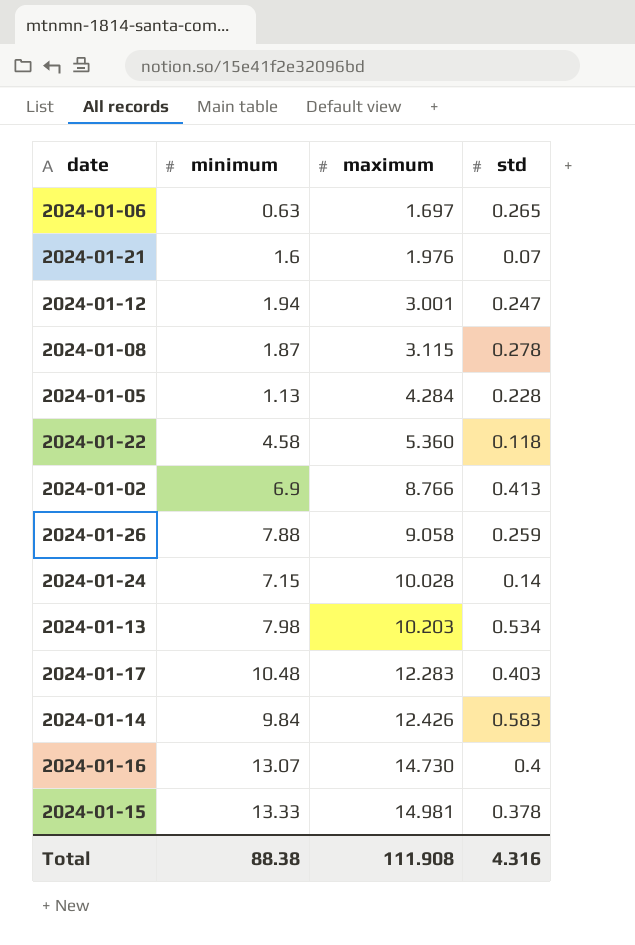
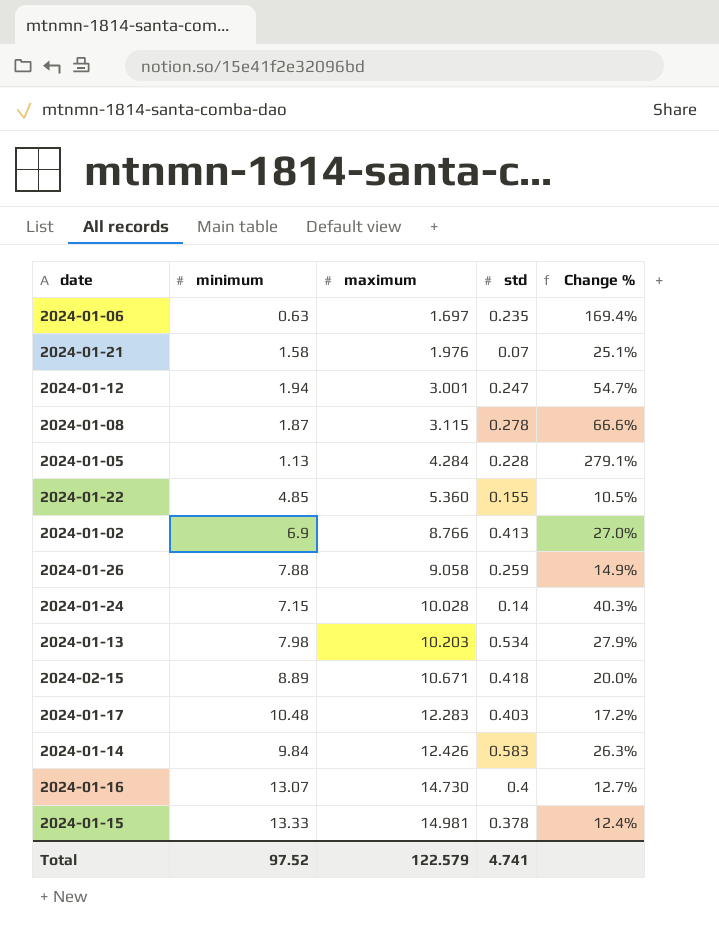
column Change % | formula: none -> ([maximum] - [minimum]) / [minimum]
2024-01-06 | std: 0.265 -> 0.235
2024-01-21 | minimum: 1.6 -> 1.58
2024-01-22 | minimum: 4.58 -> 4.85
2024-01-22 | std: 0.118 -> 0.155
row 2024-02-15: none -> 8.89 | 10.671 | 0.418 | 20.0%
Total | minimum: 88.38 -> 97.52
Total | maximum: 111.908 -> 122.579
Total | std: 4.316 -> 4.741

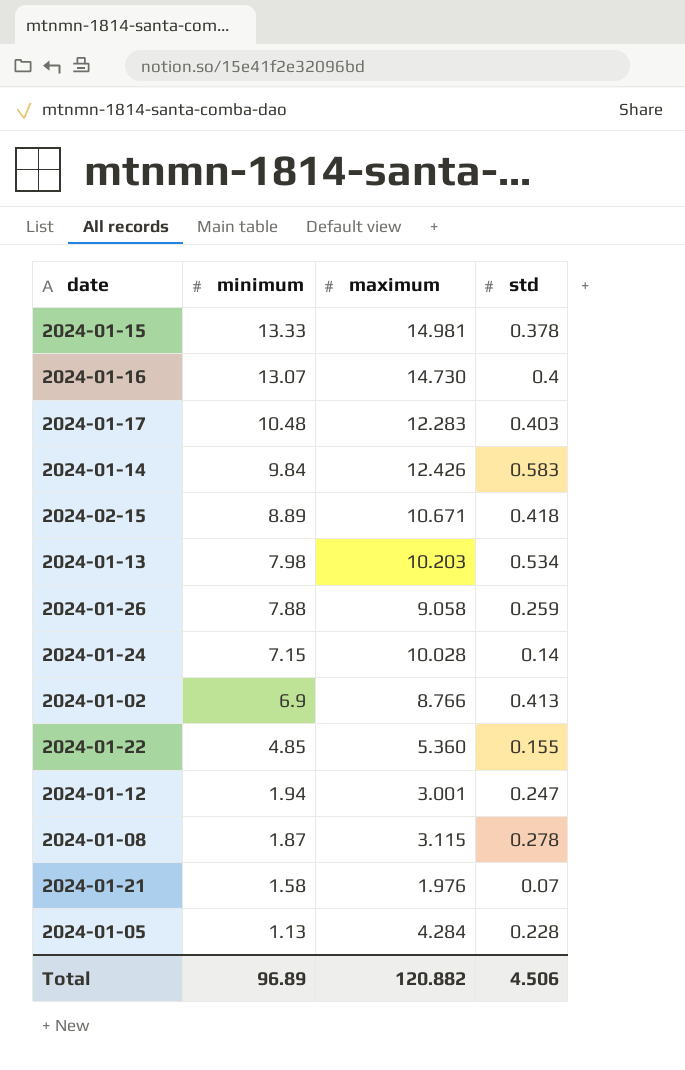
row order: maximum ascending -> minimum descending
column Change % | formula: ([maximum] - [minimum]) / [minimum] -> none
row 2024-01-06: 0.63 | 1.697 | 0.235 | 169.4% -> none
Total | minimum: 97.52 -> 96.89
Total | maximum: 122.579 -> 120.882
Total | std: 4.741 -> 4.506

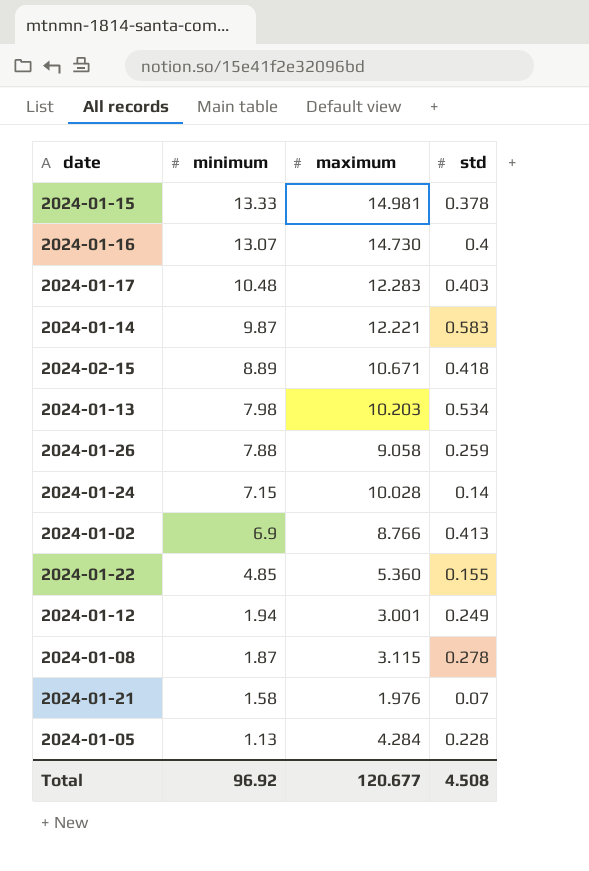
2024-01-14 | minimum: 9.84 -> 9.87
2024-01-14 | maximum: 12.426 -> 12.221
2024-01-12 | std: 0.247 -> 0.249
Total | minimum: 96.89 -> 96.92
Total | maximum: 120.882 -> 120.677
Total | std: 4.506 -> 4.508

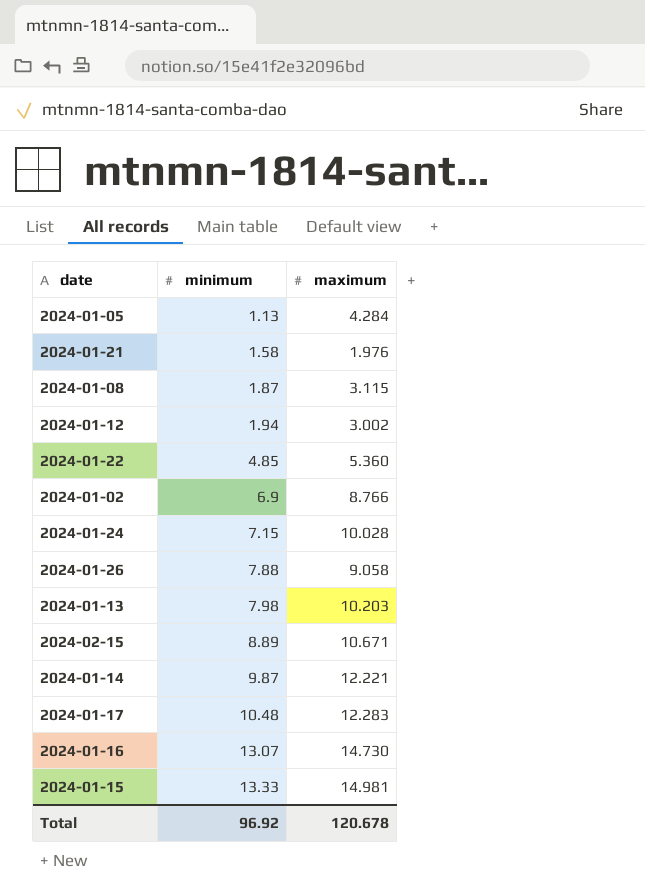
row order: minimum descending -> minimum ascending
column std | position: 4 -> none
2024-01-12 | maximum: 3.001 -> 3.002
Total | maximum: 120.677 -> 120.678

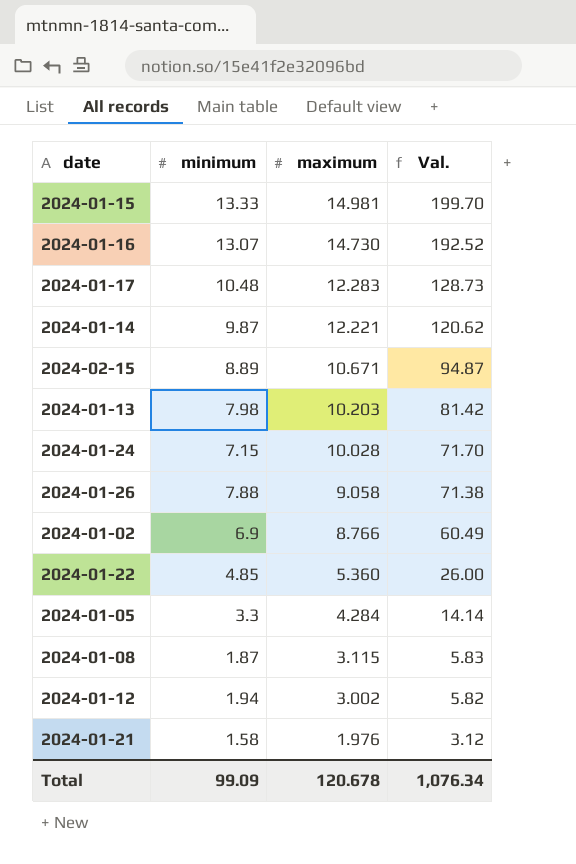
row order: minimum ascending -> maximum descending
column Val. | formula: none -> [minimum] * [maximum]
2024-01-05 | minimum: 1.13 -> 3.3
Total | minimum: 96.92 -> 99.09

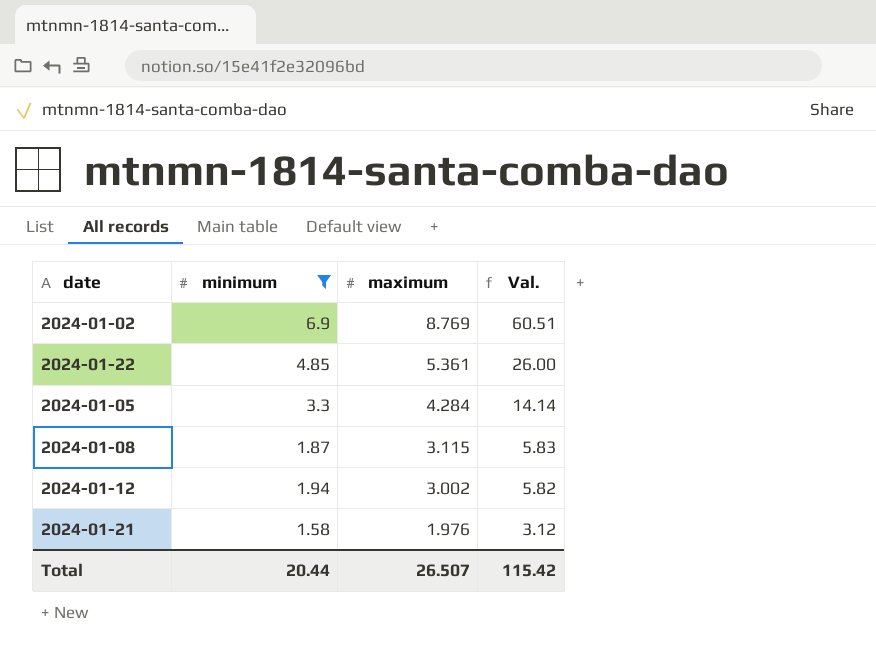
filter: none -> minimum <= 6.9
2024-01-02 | maximum: 8.766 -> 8.769
2024-01-02 | Val.: 60.49 -> 60.51
2024-01-22 | maximum: 5.360 -> 5.361
Total | minimum: 99.09 -> 20.44
Total | maximum: 120.678 -> 26.507
Total | Val.: 1,076.34 -> 115.42

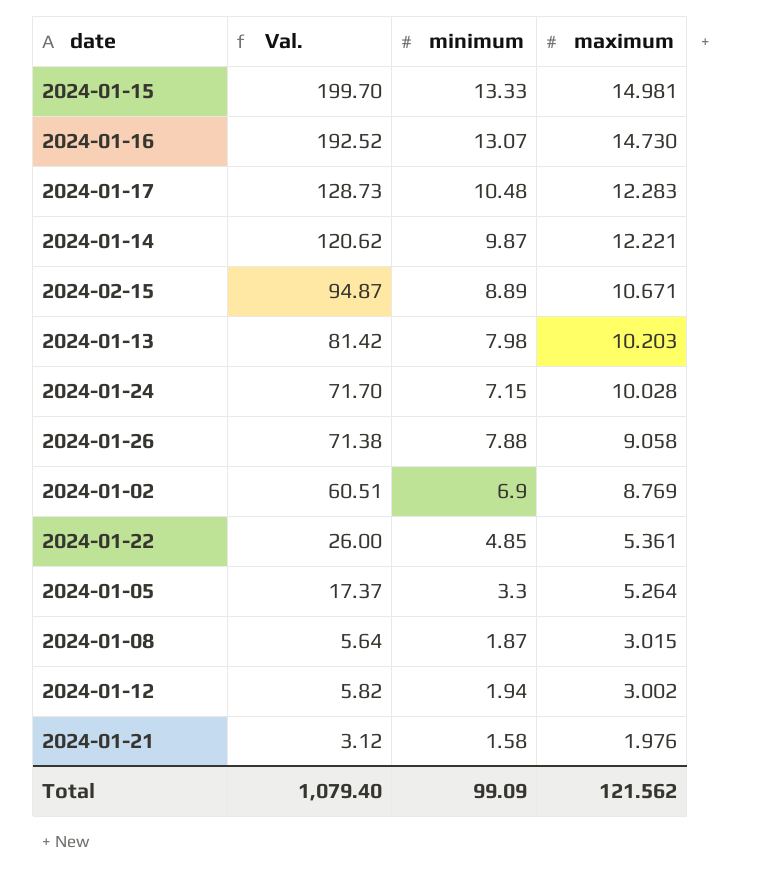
filter: minimum <= 6.9 -> none
column Val. | position: 4 -> 2
2024-01-05 | Val.: 14.14 -> 17.37
2024-01-05 | maximum: 4.284 -> 5.264
2024-01-08 | Val.: 5.83 -> 5.64
2024-01-08 | maximum: 3.115 -> 3.015
Total | Val.: 115.42 -> 1,079.40
Total | minimum: 20.44 -> 99.09
Total | maximum: 26.507 -> 121.562

